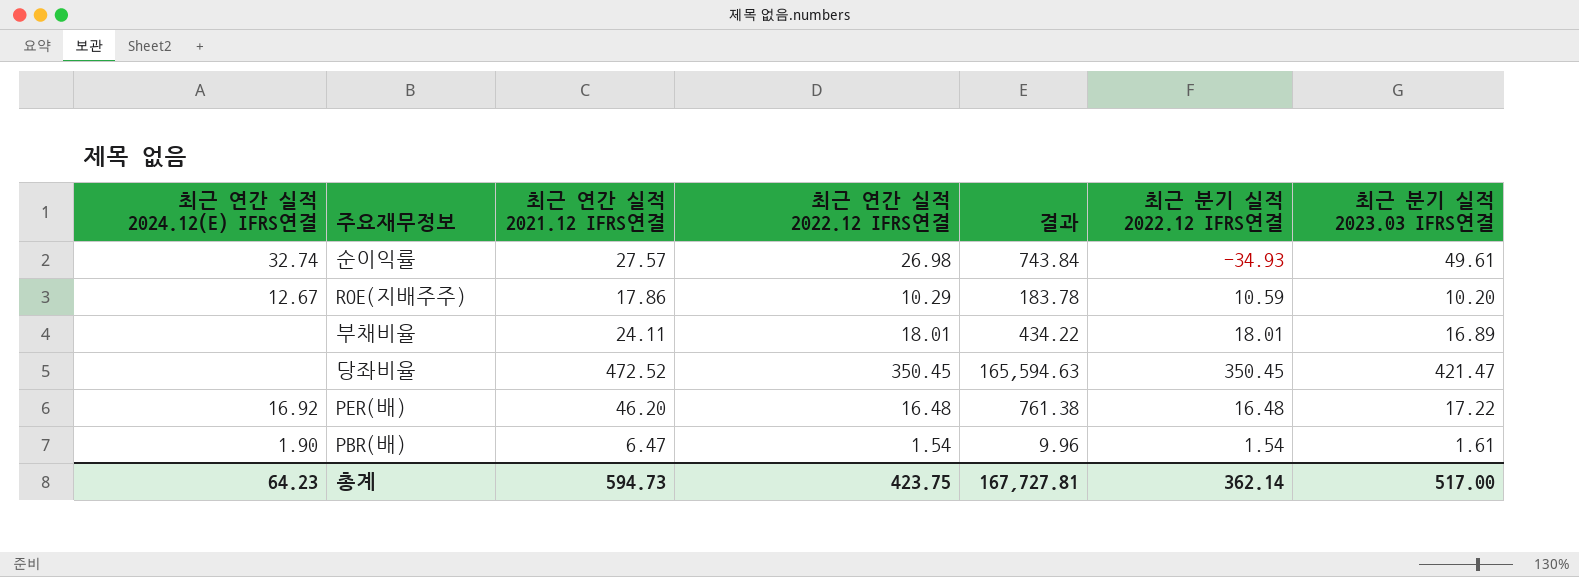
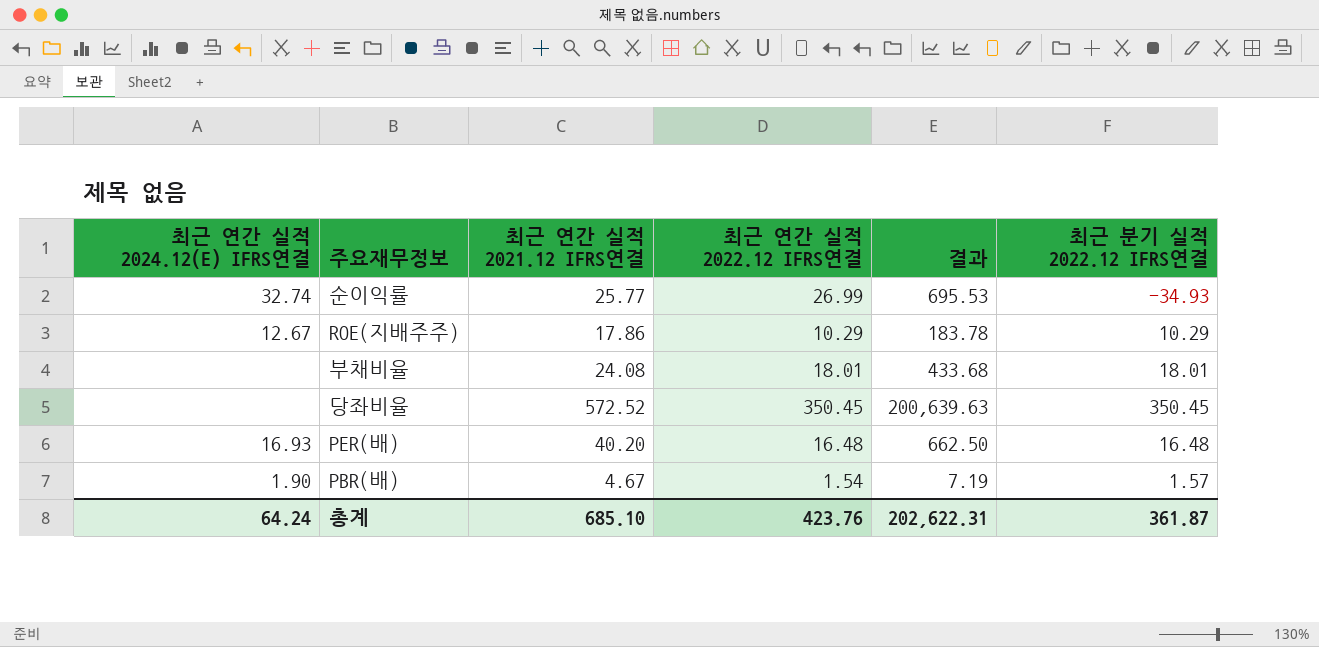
column 최근 분기 실적 2023.03 IFRS연결 | position: 7 -> none
순이익률 | 최근 연간 실적 2021.12 IFRS연결: 27.57 -> 25.77
순이익률 | 최근 연간 실적 2022.12 IFRS연결: 26.98 -> 26.99
순이익률 | 결과: 743.84 -> 695.53
ROE(지배주주) | 최근 분기 실적 2022.12 IFRS연결: 10.59 -> 10.29
부채비율 | 최근 연간 실적 2021.12 IFRS연결: 24.11 -> 24.08
부채비율 | 결과: 434.22 -> 433.68
당좌비율 | 최근 연간 실적 2021.12 IFRS연결: 472.52 -> 572.52
당좌비율 | 결과: 165,594.63 -> 200,639.63
PER(배) | 최근 연간 실적 2024.12(E) IFRS연결: 16.92 -> 16.93
PER(배) | 최근 연간 실적 2021.12 IFRS연결: 46.20 -> 40.20
PER(배) | 결과: 761.38 -> 662.50
PBR(배) | 최근 연간 실적 2021.12 IFRS연결: 6.47 -> 4.67
PBR(배) | 결과: 9.96 -> 7.19
PBR(배) | 최근 분기 실적 2022.12 IFRS연결: 1.54 -> 1.57
총계 | 최근 연간 실적 2024.12(E) IFRS연결: 64.23 -> 64.24
총계 | 최근 연간 실적 2021.12 IFRS연결: 594.73 -> 685.10
총계 | 최근 연간 실적 2022.12 IFRS연결: 423.75 -> 423.76
총계 | 결과: 167,727.81 -> 202,622.31
총계 | 최근 분기 실적 2022.12 IFRS연결: 362.14 -> 361.87

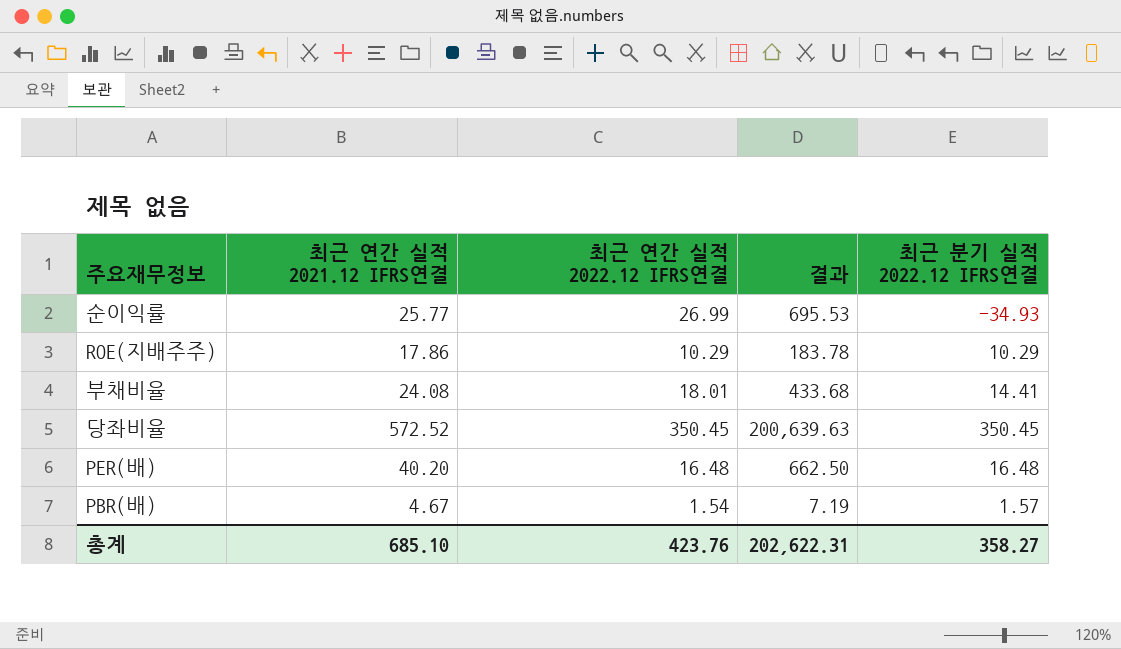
column 최근 연간 실적 2024.12(E) IFRS연결 | position: 1 -> none
부채비율 | 최근 분기 실적 2022.12 IFRS연결: 18.01 -> 14.41
총계 | 최근 분기 실적 2022.12 IFRS연결: 361.87 -> 358.27

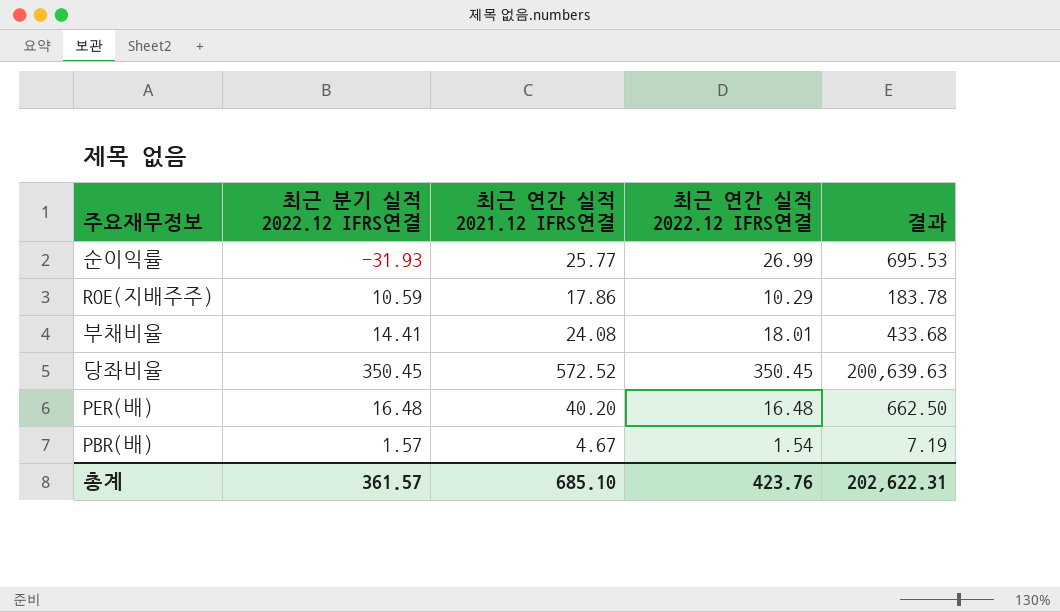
column 최근 분기 실적 2022.12 IFRS연결 | position: 5 -> 2
순이익률 | 최근 분기 실적 2022.12 IFRS연결: -34.93 -> -31.93
ROE(지배주주) | 최근 분기 실적 2022.12 IFRS연결: 10.29 -> 10.59
총계 | 최근 분기 실적 2022.12 IFRS연결: 358.27 -> 361.57

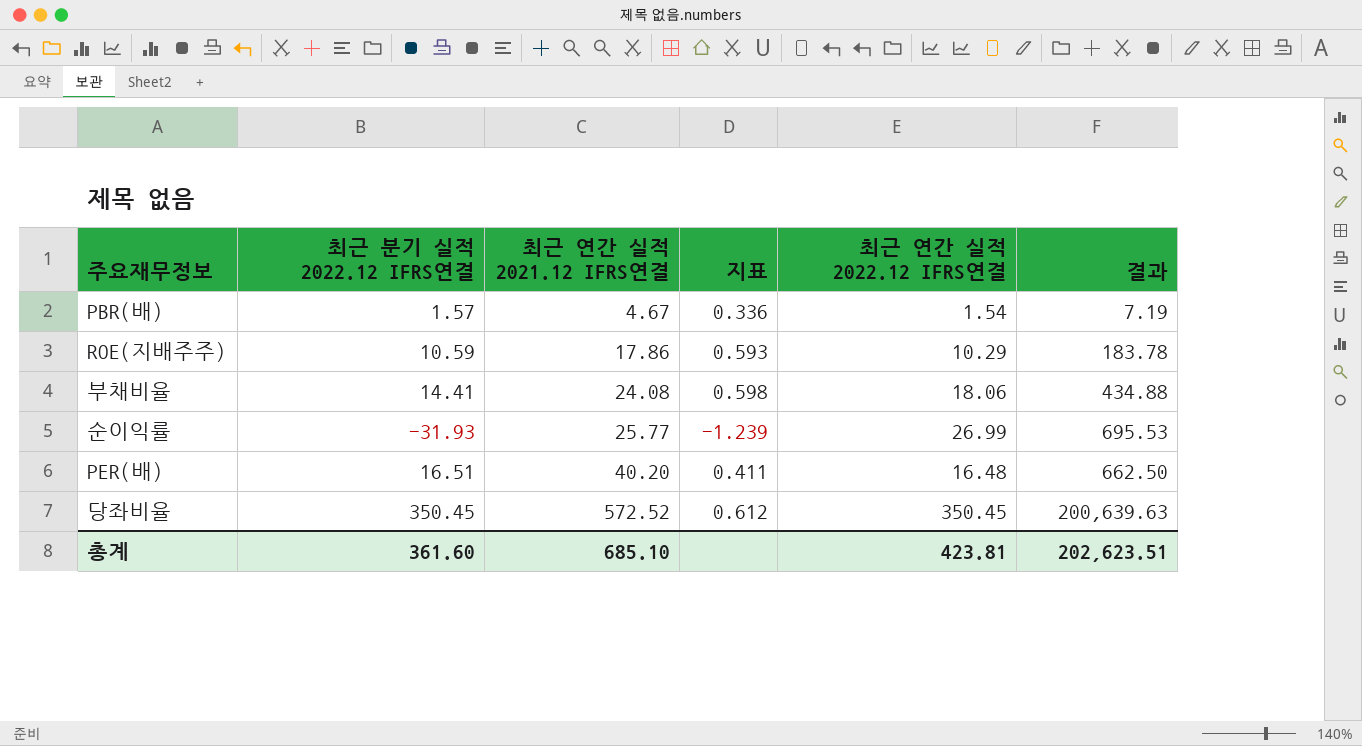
row order: none -> 최근 연간 실적 2021.12 IFRS연결 ascending
column 지표 | formula: none -> [최근 분기 실적 2022.12 IFRS연결] / [최근 연간 실적 2021.12 IFRS연결]
부채비율 | 최근 연간 실적 2022.12 IFRS연결: 18.01 -> 18.06
부채비율 | 결과: 433.68 -> 434.88
PER(배) | 최근 분기 실적 2022.12 IFRS연결: 16.48 -> 16.51
총계 | 최근 분기 실적 2022.12 IFRS연결: 361.57 -> 361.60
총계 | 최근 연간 실적 2022.12 IFRS연결: 423.76 -> 423.81
총계 | 결과: 202,622.31 -> 202,623.51

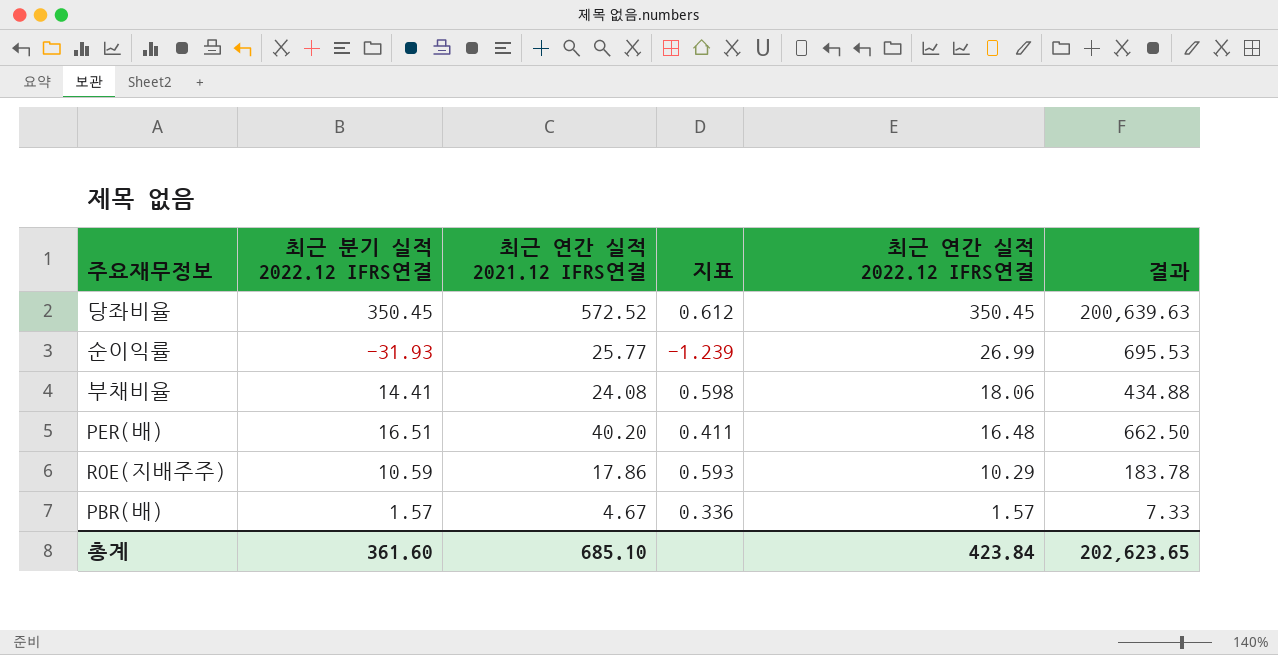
row order: 최근 연간 실적 2021.12 IFRS연결 ascending -> 최근 연간 실적 2022.12 IFRS연결 descending
PBR(배) | 최근 연간 실적 2022.12 IFRS연결: 1.54 -> 1.57
PBR(배) | 결과: 7.19 -> 7.33
총계 | 최근 연간 실적 2022.12 IFRS연결: 423.81 -> 423.84
총계 | 결과: 202,623.51 -> 202,623.65

